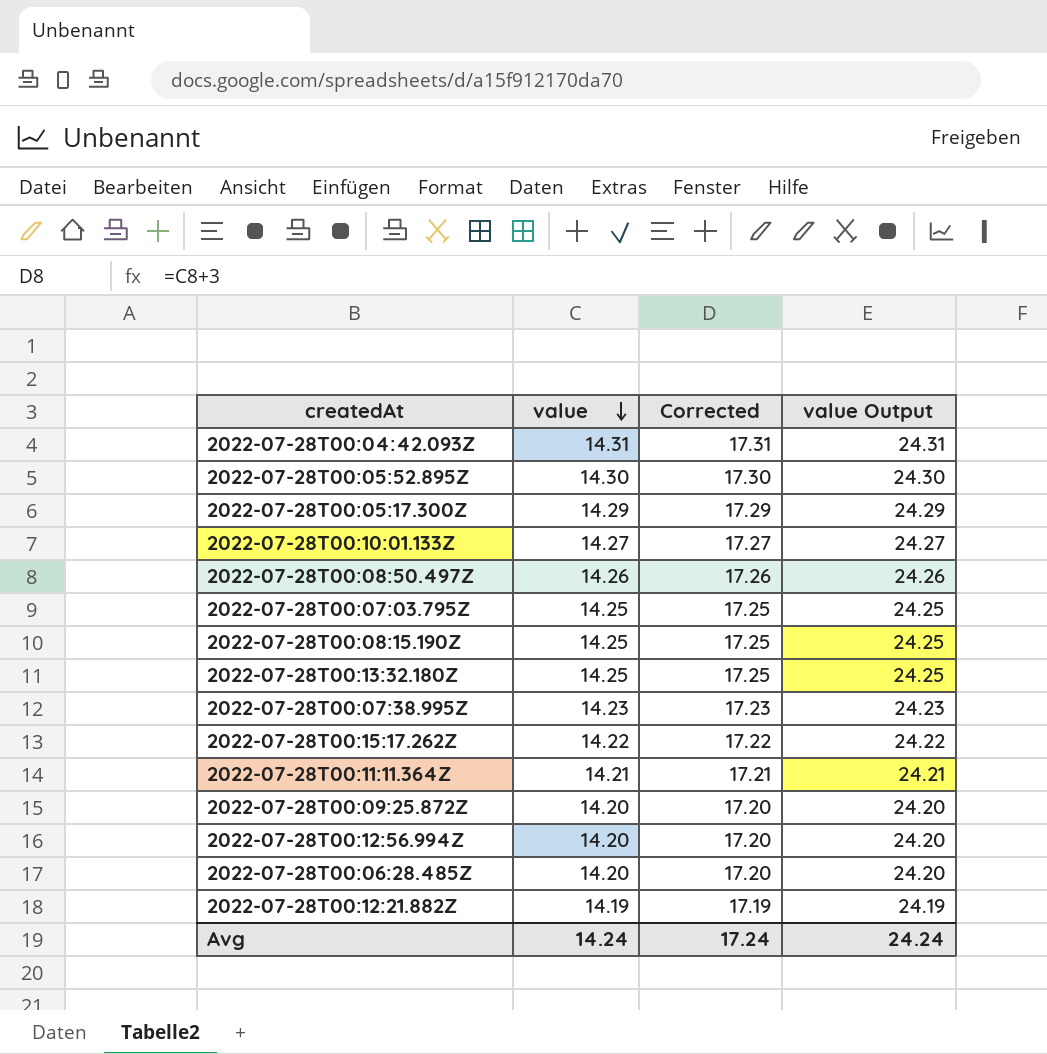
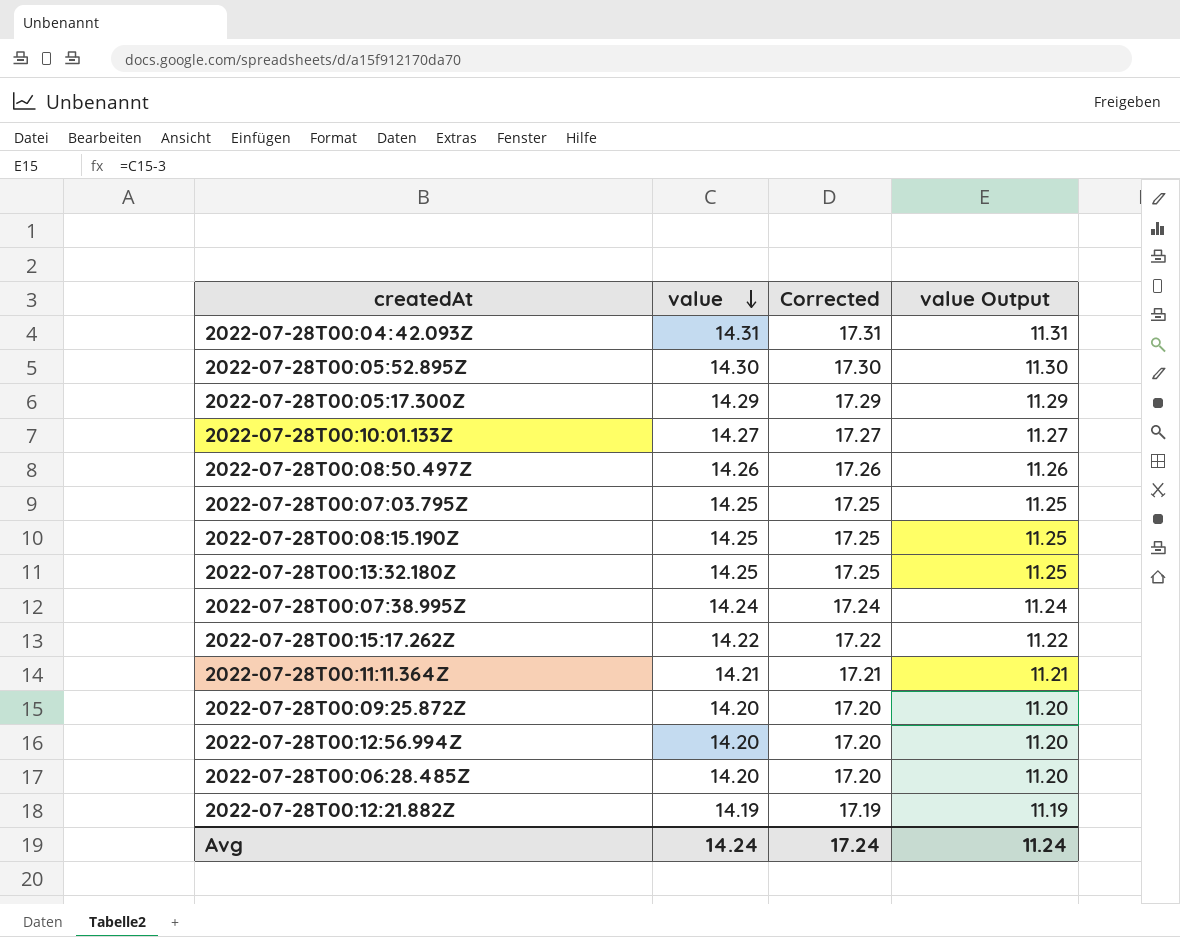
column value Output | formula: [value] + 10 -> [value] - 3
2022-07-28T00:07:38.995Z | value: 14.23 -> 14.24
2022-07-28T00:07:38.995Z | Corrected: 17.23 -> 17.24
Avg | value Output: 24.24 -> 11.24

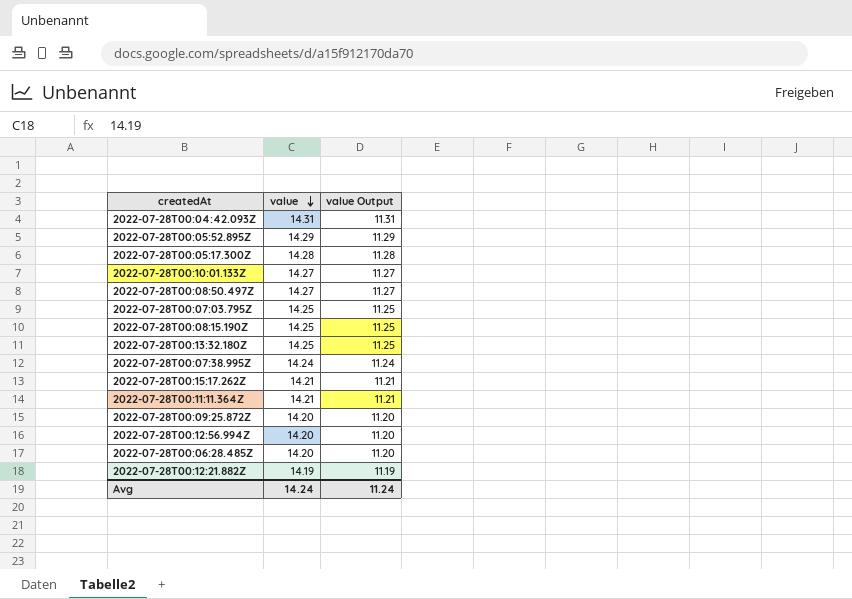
column Corrected | formula: [value] + 3 -> none
2022-07-28T00:05:52.895Z | value: 14.30 -> 14.29
2022-07-28T00:05:52.895Z | value Output: 11.30 -> 11.29
2022-07-28T00:05:17.300Z | value: 14.29 -> 14.28
2022-07-28T00:05:17.300Z | value Output: 11.29 -> 11.28
2022-07-28T00:08:50.497Z | value: 14.26 -> 14.27
2022-07-28T00:08:50.497Z | value Output: 11.26 -> 11.27
2022-07-28T00:15:17.262Z | value: 14.22 -> 14.21
2022-07-28T00:15:17.262Z | value Output: 11.22 -> 11.21

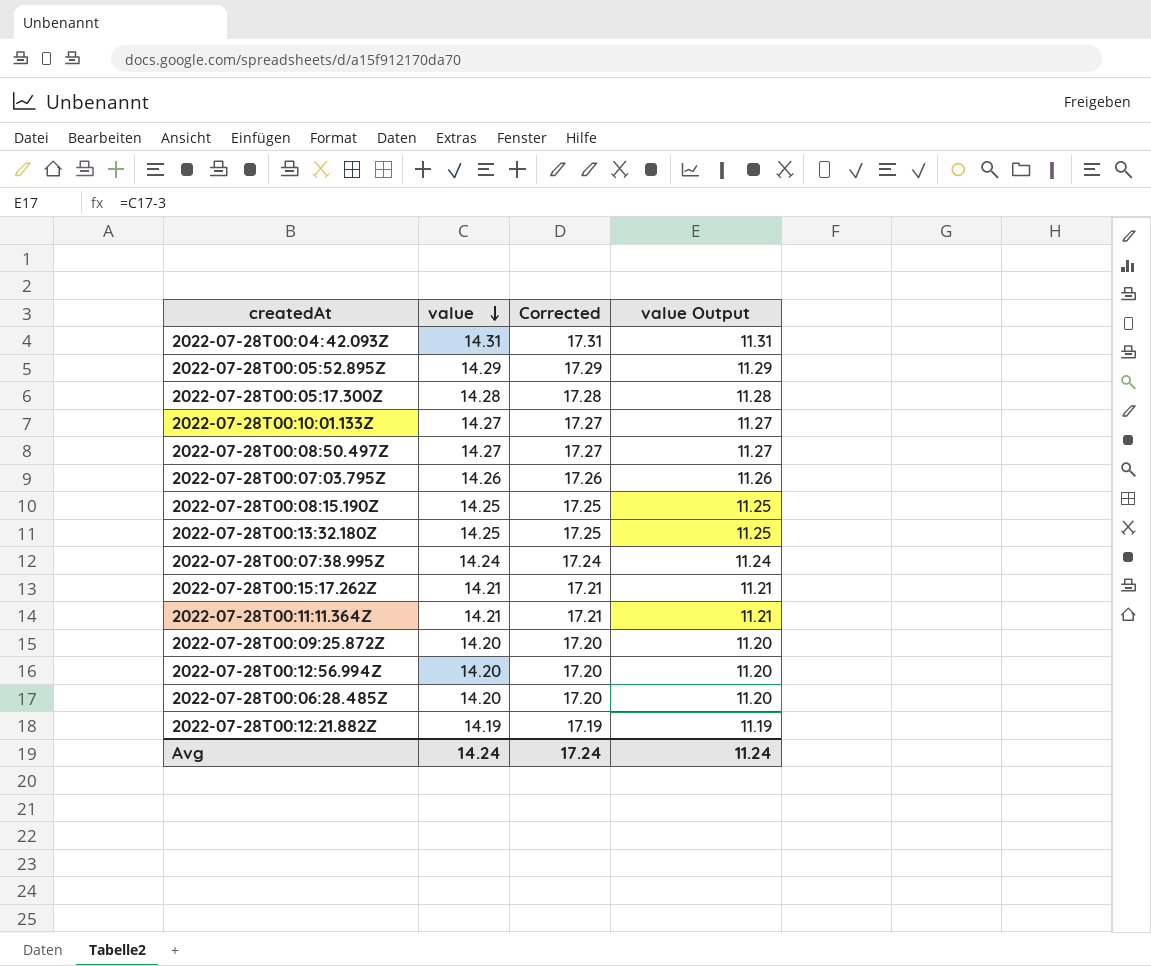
column Corrected | formula: none -> [value] + 3
2022-07-28T00:07:03.795Z | value: 14.25 -> 14.26
2022-07-28T00:07:03.795Z | value Output: 11.25 -> 11.26

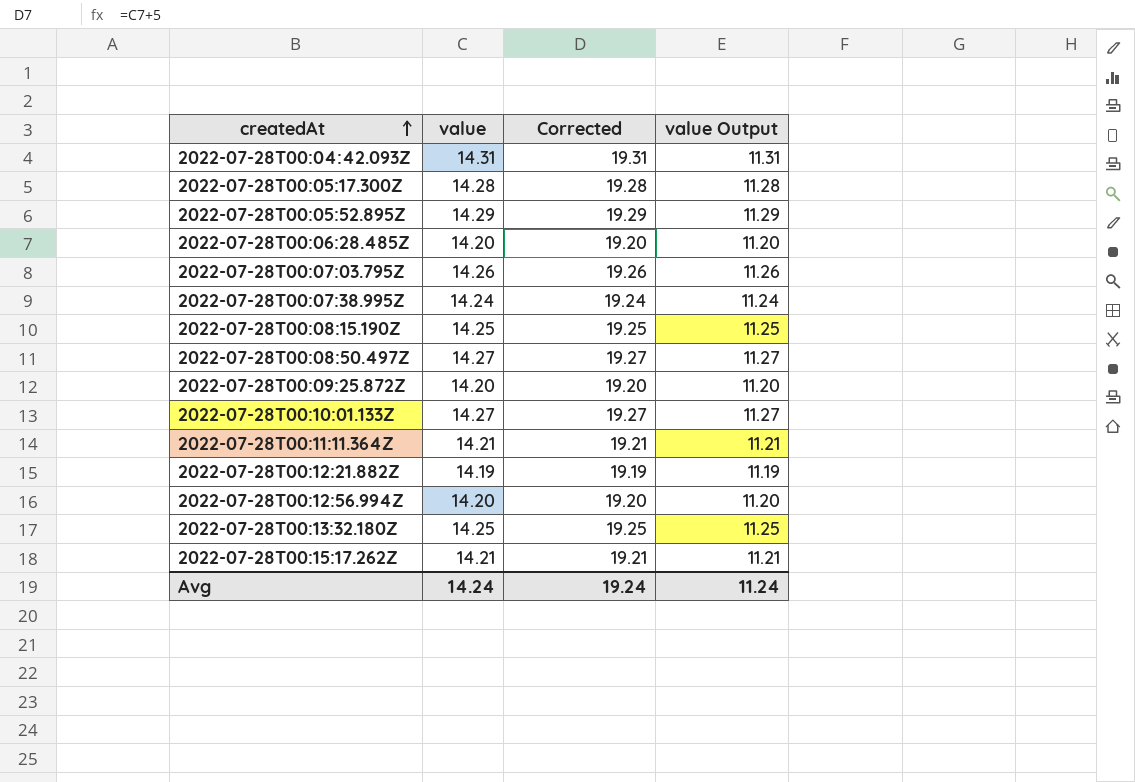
row order: value descending -> createdAt ascending
column Corrected | formula: [value] + 3 -> [value] + 5
Avg | Corrected: 17.24 -> 19.24

